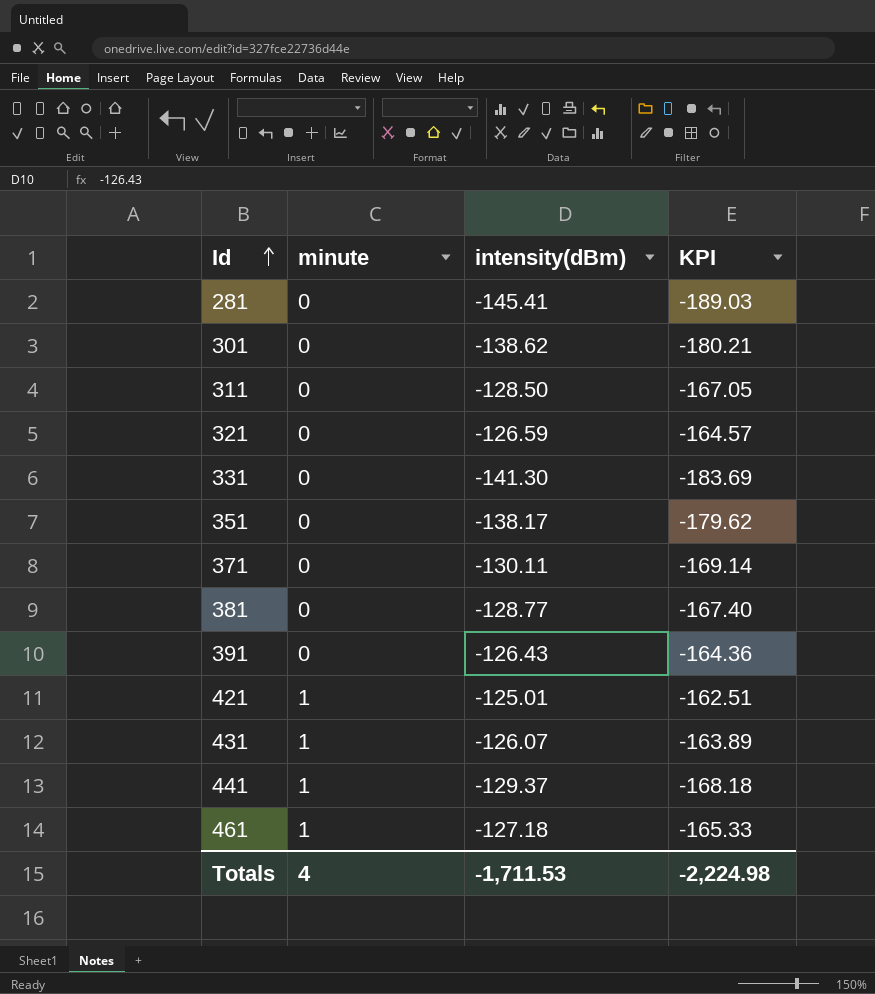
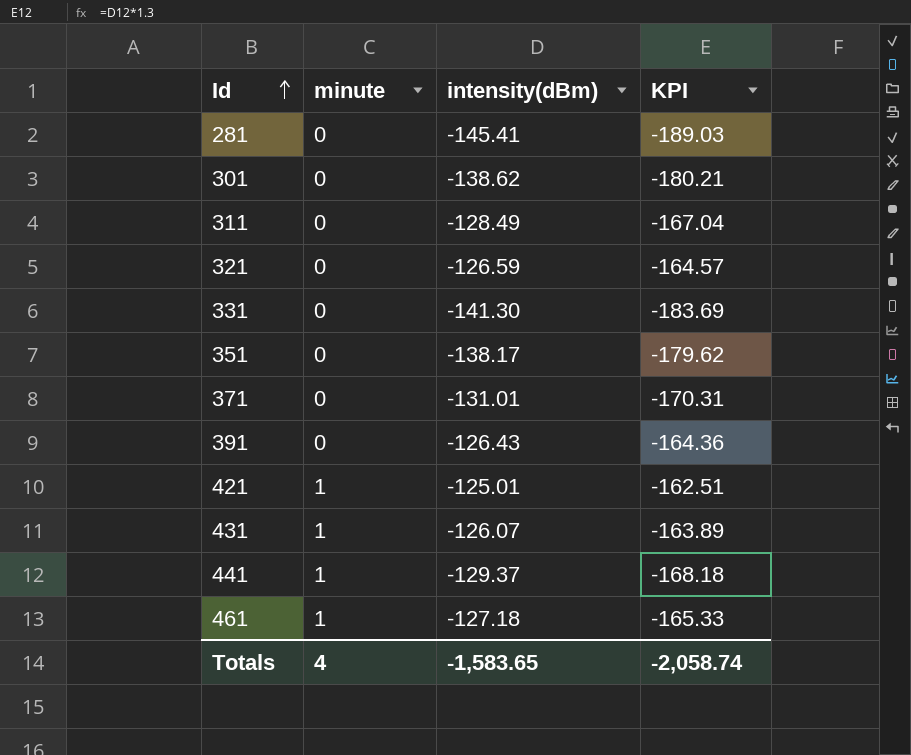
row 381: 0 | -128.77 | -167.40 -> none
311 | intensity(dBm): -128.50 -> -128.49
311 | KPI: -167.05 -> -167.04
371 | intensity(dBm): -130.11 -> -131.01
371 | KPI: -169.14 -> -170.31
Totals | intensity(dBm): -1,711.53 -> -1,583.65
Totals | KPI: -2,224.98 -> -2,058.74

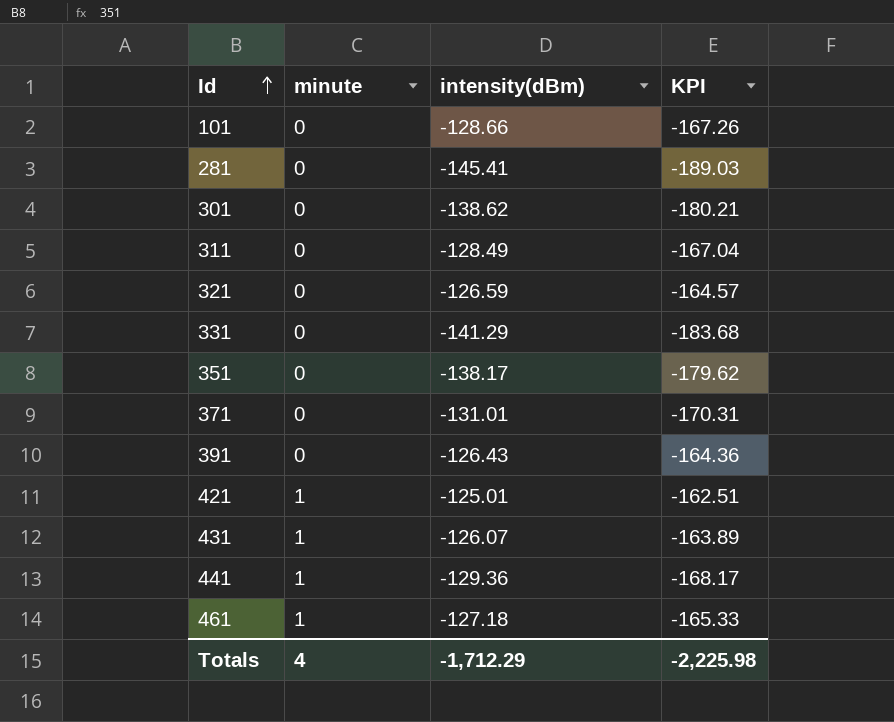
row 101: none -> 0 | -128.66 | -167.26
331 | intensity(dBm): -141.30 -> -141.29
331 | KPI: -183.69 -> -183.68
441 | intensity(dBm): -129.37 -> -129.36
441 | KPI: -168.18 -> -168.17
Totals | intensity(dBm): -1,583.65 -> -1,712.29
Totals | KPI: -2,058.74 -> -2,225.98

